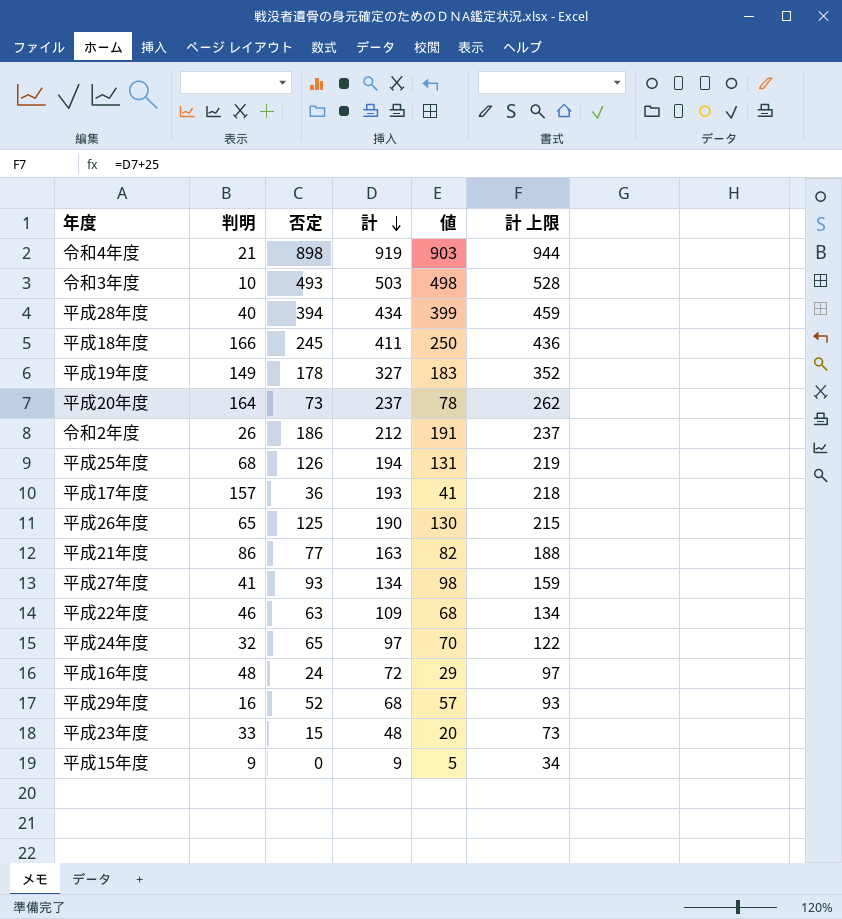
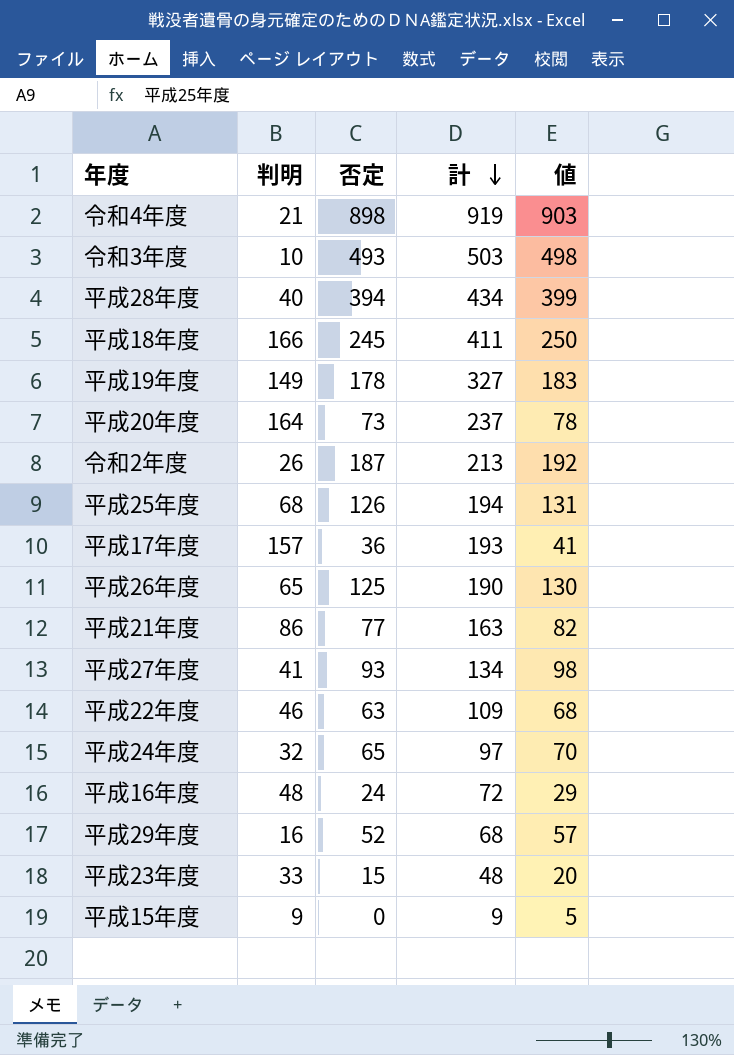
column 計 上限 | formula: [計] + 25 -> none
令和2年度 | 否定: 186 -> 187
令和2年度 | 計: 212 -> 213
令和2年度 | 値: 191 -> 192

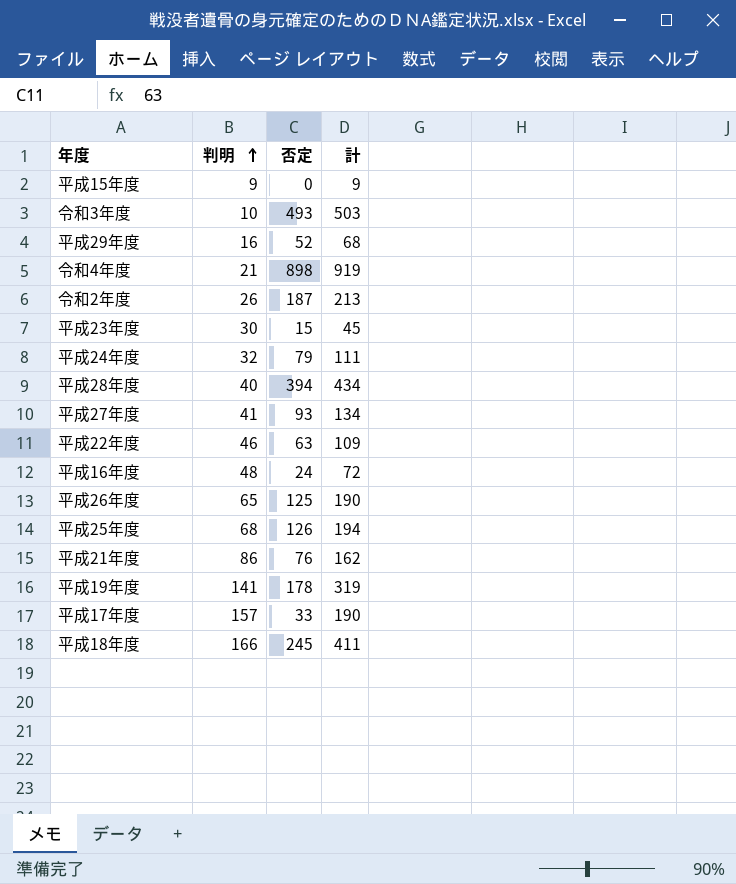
row order: 計 descending -> 判明 ascending
column 値 | formula: [否定] + 5 -> none
row 平成20年度: 164 | 73 | 237 | 78 -> none
平成23年度 | 判明: 33 -> 30
平成23年度 | 計: 48 -> 45
平成24年度 | 否定: 65 -> 79
平成24年度 | 計: 97 -> 111
平成21年度 | 否定: 77 -> 76
平成21年度 | 計: 163 -> 162
平成19年度 | 判明: 149 -> 141
平成19年度 | 計: 327 -> 319
平成17年度 | 否定: 36 -> 33
平成17年度 | 計: 193 -> 190

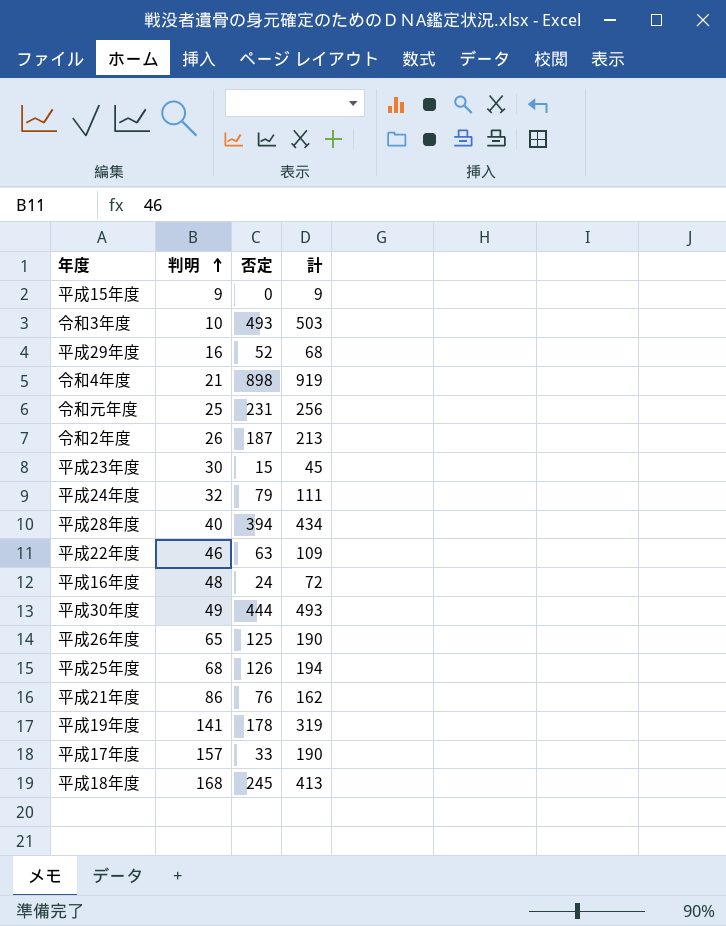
row 平成27年度: 41 | 93 | 134 -> none
row 令和元年度: none -> 25 | 231 | 256
row 平成30年度: none -> 49 | 444 | 493
平成18年度 | 判明: 166 -> 168
平成18年度 | 計: 411 -> 413

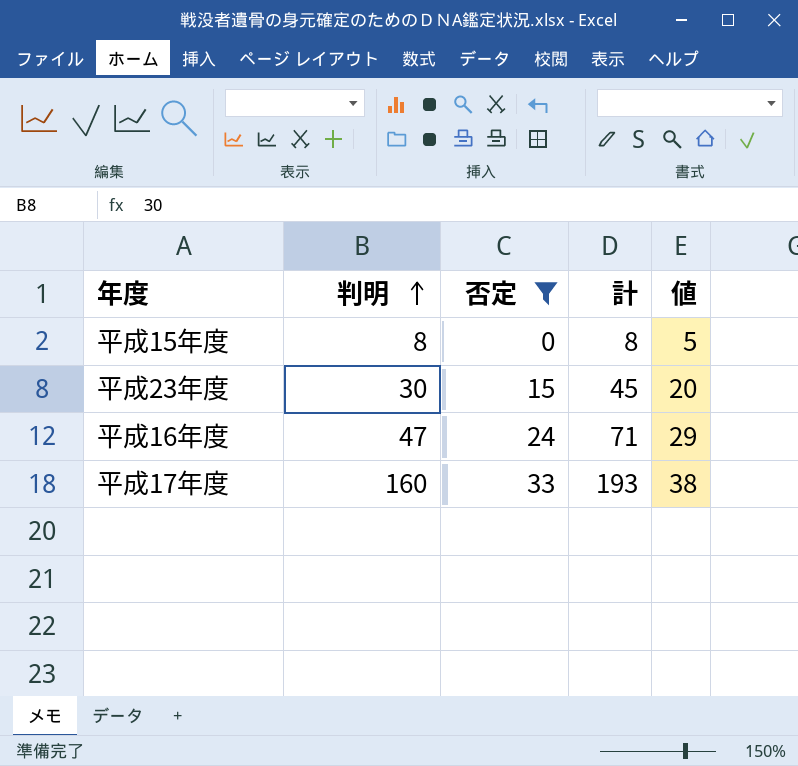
filter: none -> 否定 <= 33
column 値 | formula: none -> [否定] + 5
平成15年度 | 判明: 9 -> 8
平成15年度 | 計: 9 -> 8
平成16年度 | 判明: 48 -> 47
平成16年度 | 計: 72 -> 71
平成17年度 | 判明: 157 -> 160
平成17年度 | 計: 190 -> 193

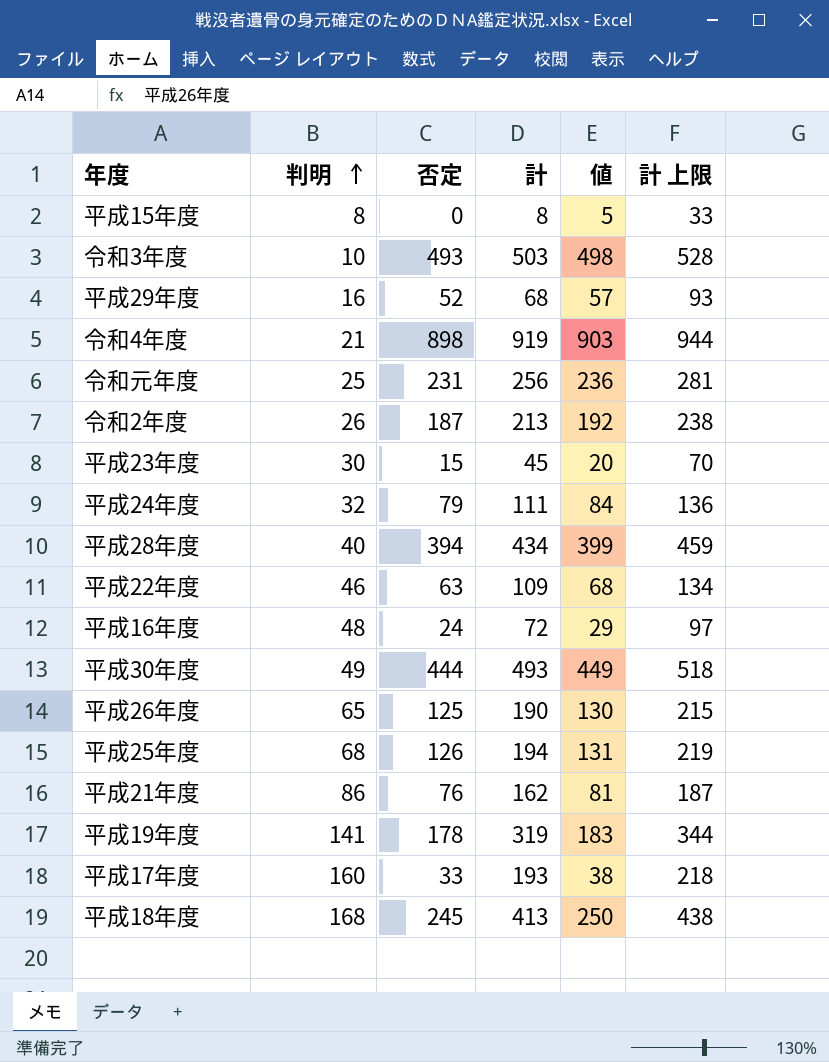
filter: 否定 <= 33 -> none
column 計 上限 | formula: none -> [計] + 25
平成16年度 | 判明: 47 -> 48
平成16年度 | 計: 71 -> 72

